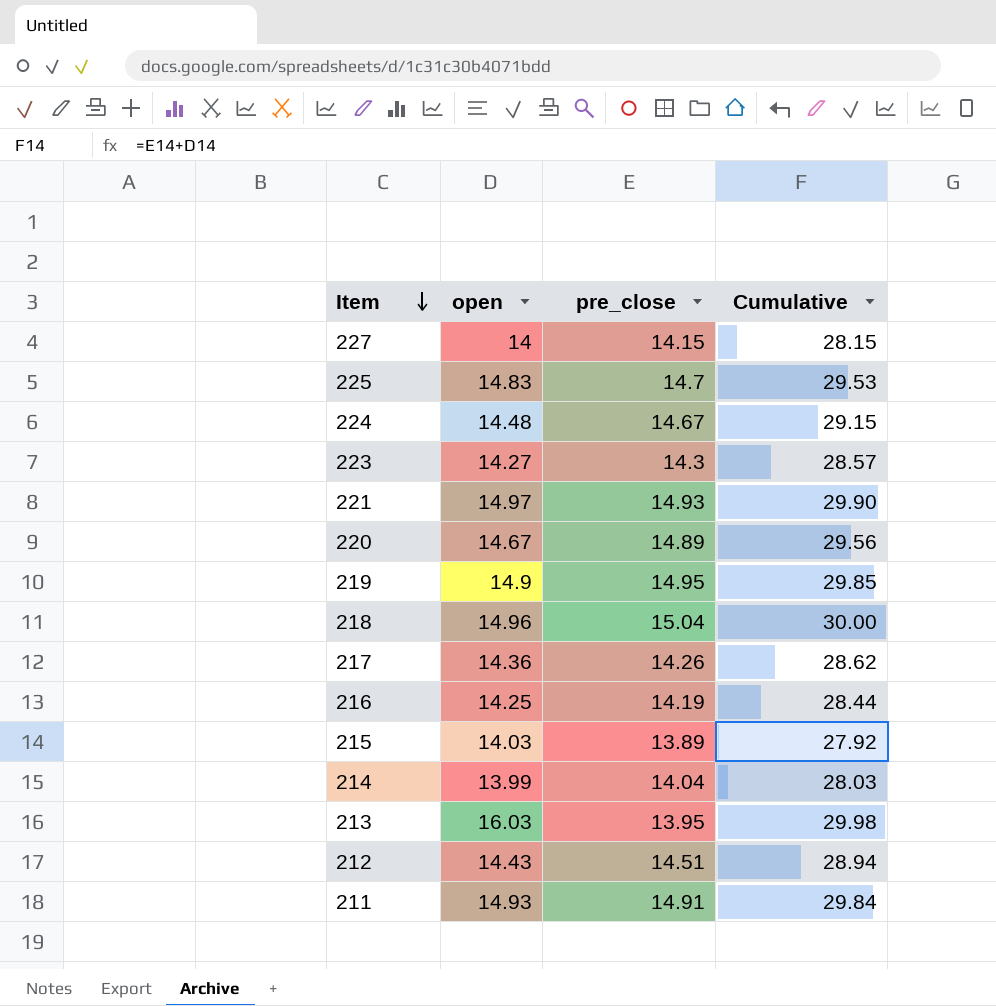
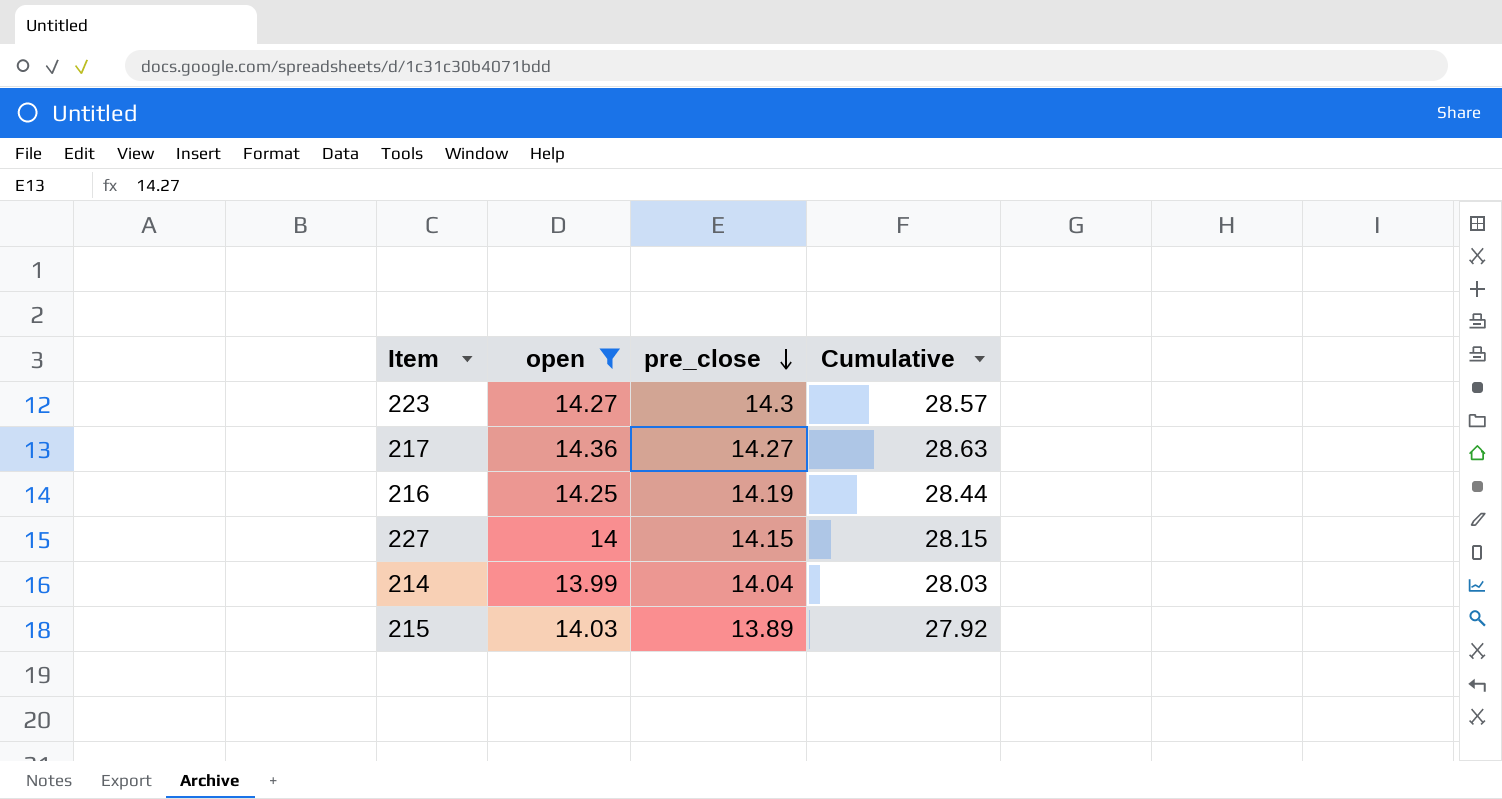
filter: none -> open <= 14.36
row order: Item descending -> pre_close descending
217 | pre_close: 14.26 -> 14.27
217 | Cumulative: 28.62 -> 28.63

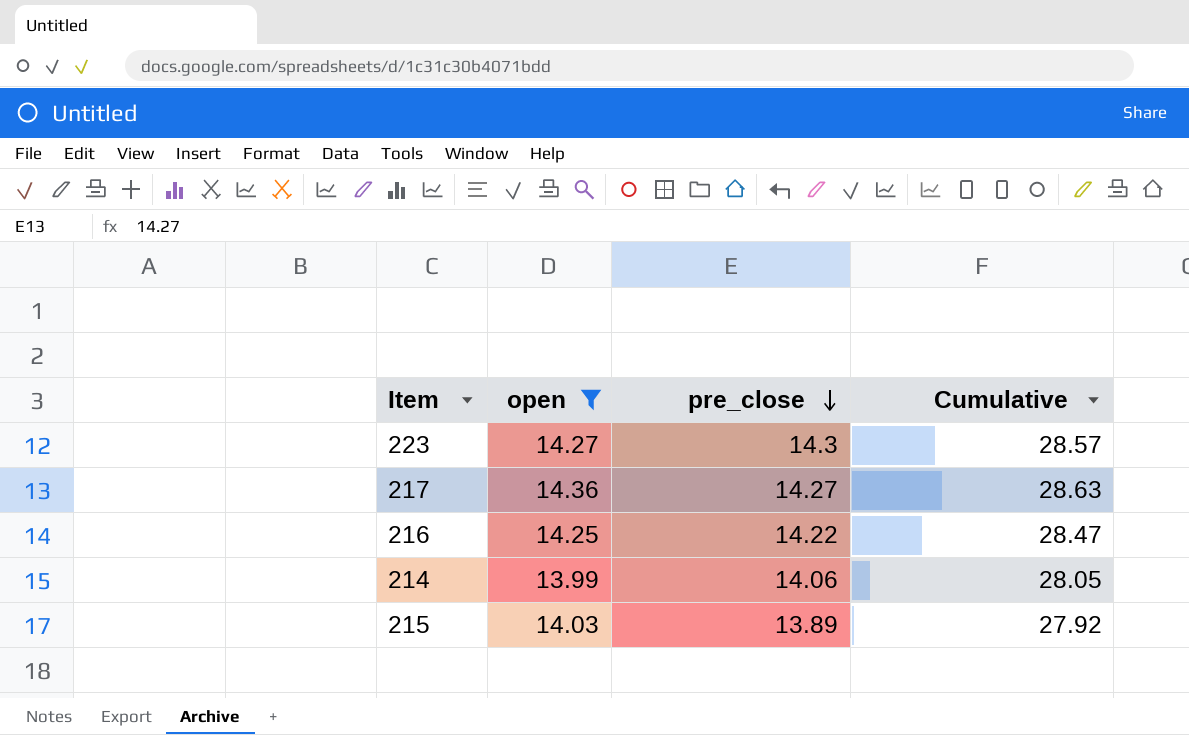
row 227: 14 | 14.15 | 28.15 -> none
216 | pre_close: 14.19 -> 14.22
216 | Cumulative: 28.44 -> 28.47
214 | pre_close: 14.04 -> 14.06
214 | Cumulative: 28.03 -> 28.05

